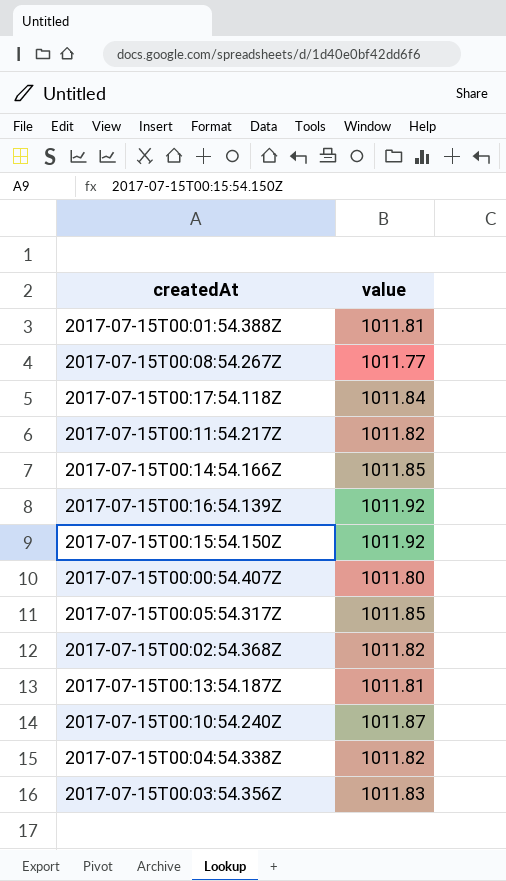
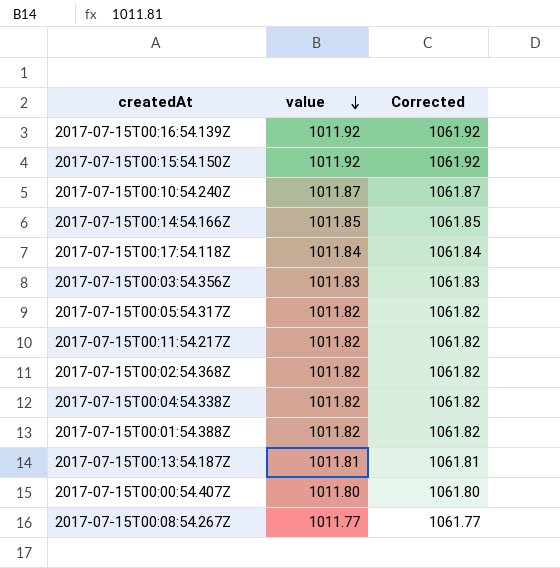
row order: none -> value descending
column Corrected | formula: none -> [value] + 50
2017-07-15T00:05:54.317Z | value: 1011.85 -> 1011.82
2017-07-15T00:01:54.388Z | value: 1011.81 -> 1011.82

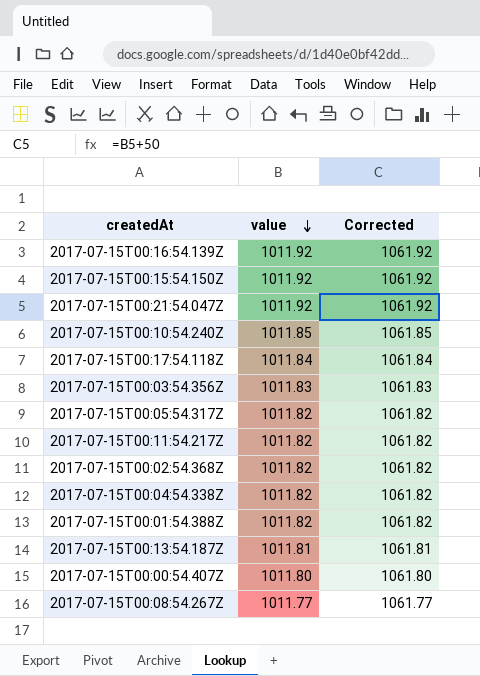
row 2017-07-15T00:14:54.166Z: 1011.85 | 1061.85 -> none
row 2017-07-15T00:21:54.047Z: none -> 1011.92 | 1061.92
2017-07-15T00:10:54.240Z | value: 1011.87 -> 1011.85
2017-07-15T00:10:54.240Z | Corrected: 1061.87 -> 1061.85

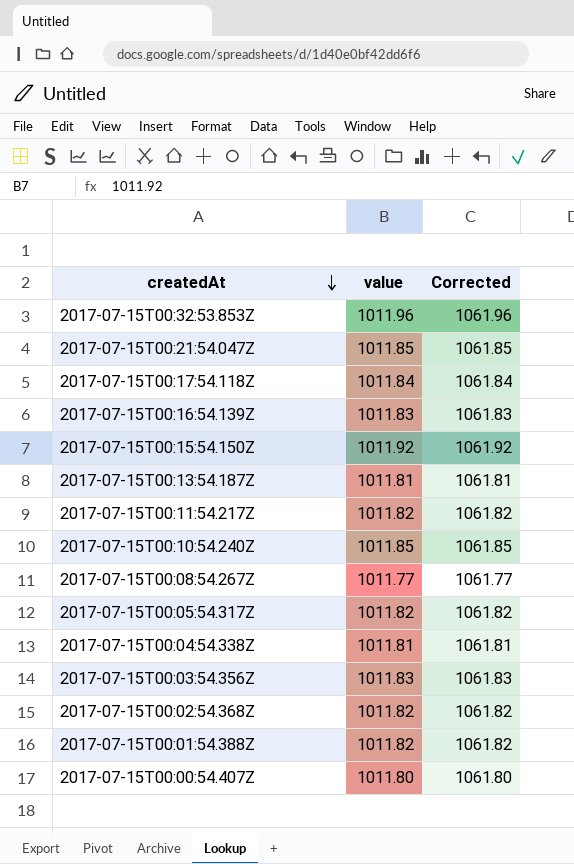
row order: value descending -> createdAt descending
row 2017-07-15T00:32:53.853Z: none -> 1011.96 | 1061.96
2017-07-15T00:21:54.047Z | value: 1011.92 -> 1011.85
2017-07-15T00:21:54.047Z | Corrected: 1061.92 -> 1061.85
2017-07-15T00:16:54.139Z | value: 1011.92 -> 1011.83
2017-07-15T00:16:54.139Z | Corrected: 1061.92 -> 1061.83
2017-07-15T00:04:54.338Z | value: 1011.82 -> 1011.81
2017-07-15T00:04:54.338Z | Corrected: 1061.82 -> 1061.81

